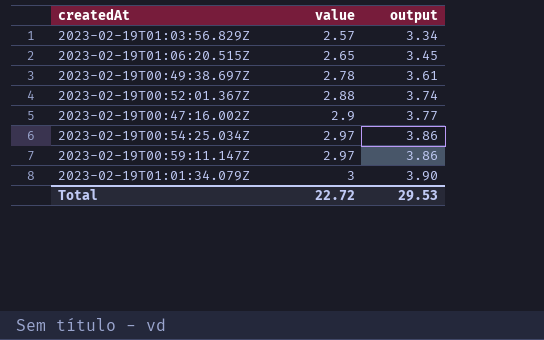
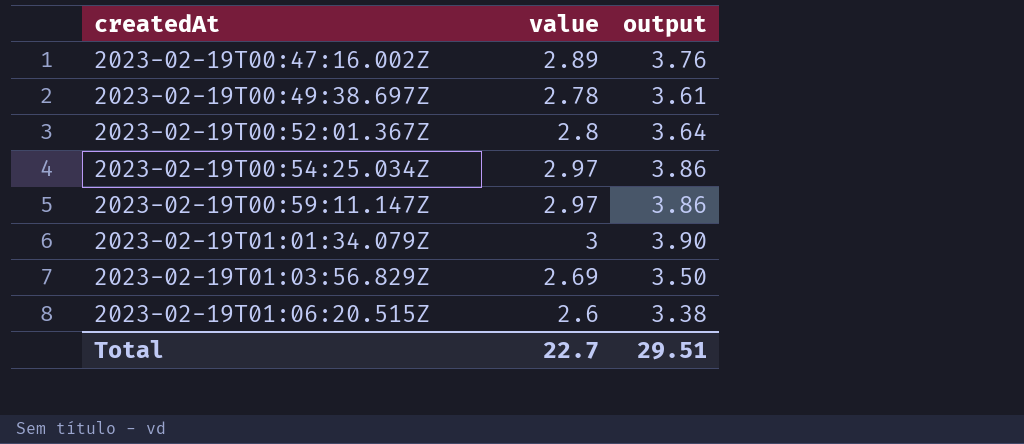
row order: value ascending -> createdAt ascending
2023-02-19T00:47:16.002Z | value: 2.9 -> 2.89
2023-02-19T00:47:16.002Z | output: 3.77 -> 3.76
2023-02-19T00:52:01.367Z | value: 2.88 -> 2.8
2023-02-19T00:52:01.367Z | output: 3.74 -> 3.64
2023-02-19T01:03:56.829Z | value: 2.57 -> 2.69
2023-02-19T01:03:56.829Z | output: 3.34 -> 3.50
2023-02-19T01:06:20.515Z | value: 2.65 -> 2.6
2023-02-19T01:06:20.515Z | output: 3.45 -> 3.38
Total | value: 22.72 -> 22.7
Total | output: 29.53 -> 29.51

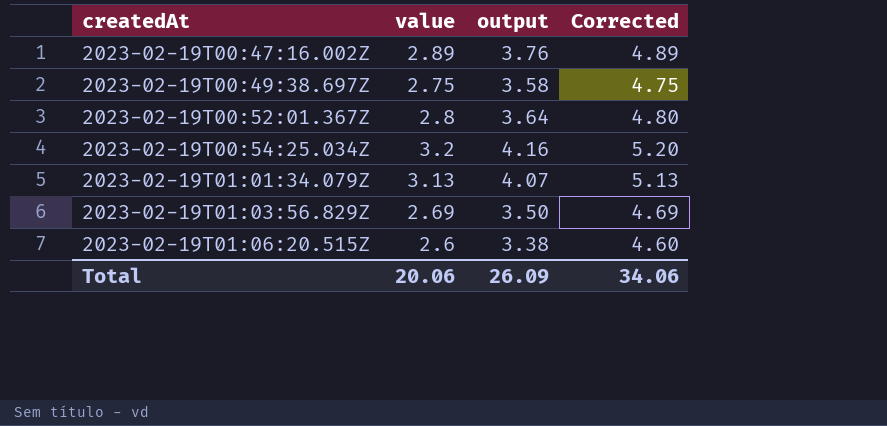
column Corrected | formula: none -> [value] + 2
row 2023-02-19T00:59:11.147Z: 2.97 | 3.86 -> none
2023-02-19T00:49:38.697Z | value: 2.78 -> 2.75
2023-02-19T00:49:38.697Z | output: 3.61 -> 3.58
2023-02-19T00:54:25.034Z | value: 2.97 -> 3.2
2023-02-19T00:54:25.034Z | output: 3.86 -> 4.16
2023-02-19T01:01:34.079Z | value: 3 -> 3.13
2023-02-19T01:01:34.079Z | output: 3.90 -> 4.07
Total | value: 22.7 -> 20.06
Total | output: 29.51 -> 26.09

